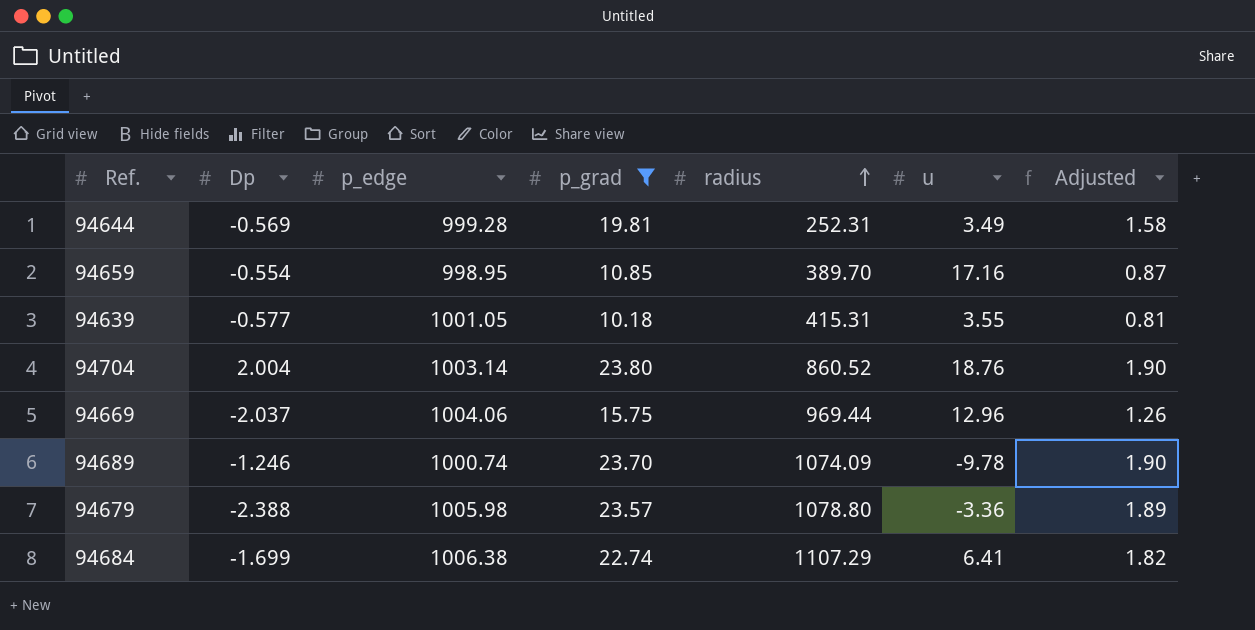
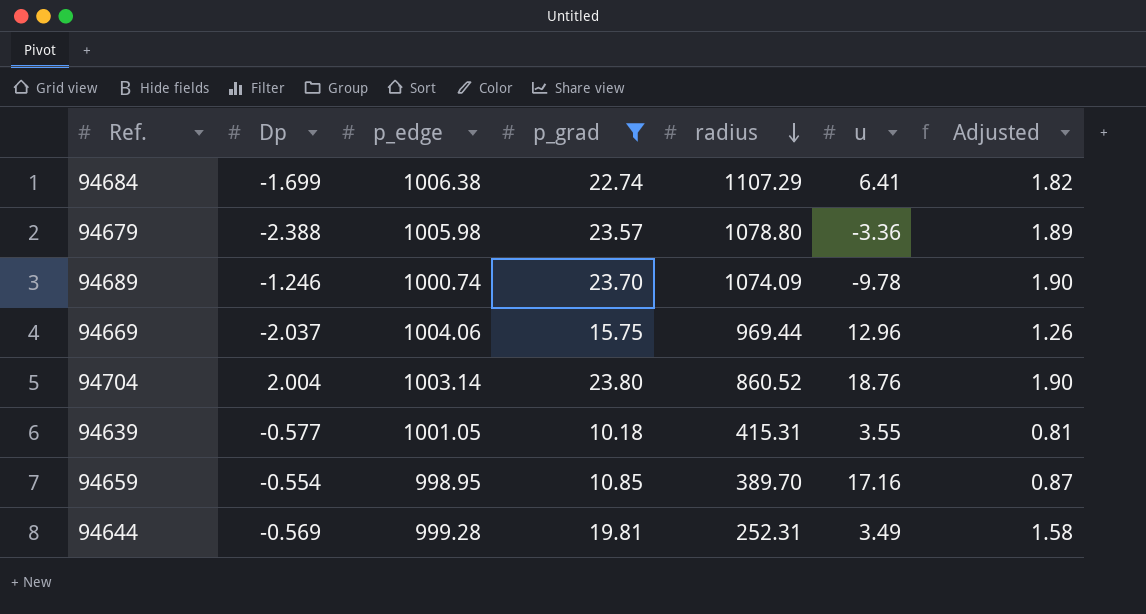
row order: radius ascending -> radius descending

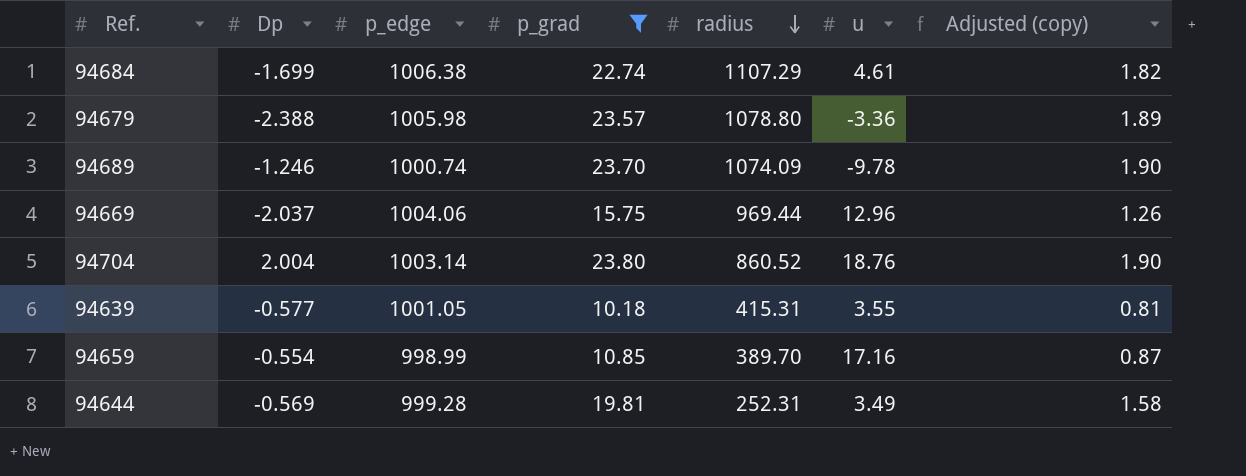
column name: Adjusted -> Adjusted (copy)
94684 | u: 6.41 -> 4.61
94659 | p_edge: 998.95 -> 998.99

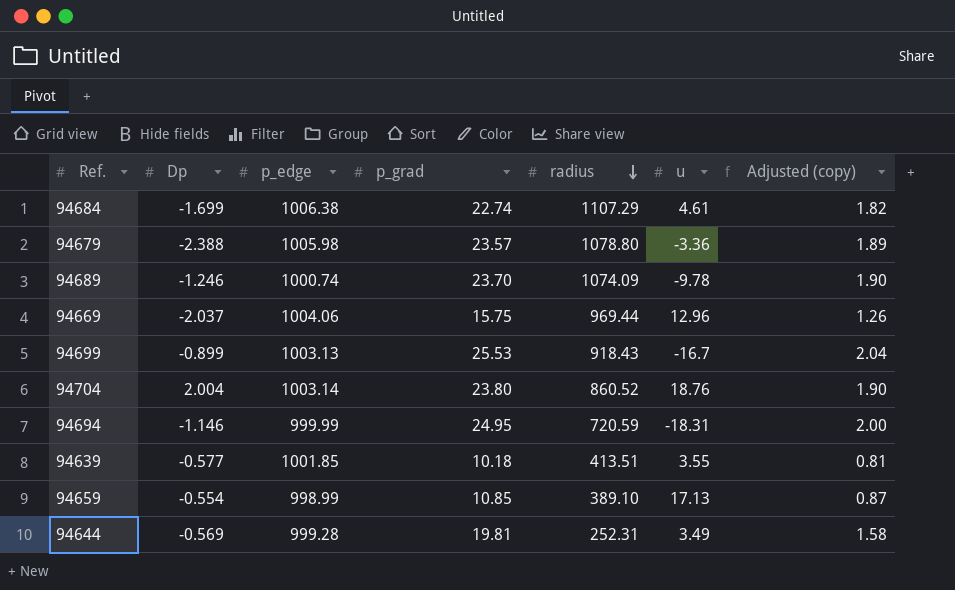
filter: p_grad <= 23.80 -> none
94639 | p_edge: 1001.05 -> 1001.85
94639 | radius: 415.31 -> 413.51
94659 | radius: 389.70 -> 389.10
94659 | u: 17.16 -> 17.13

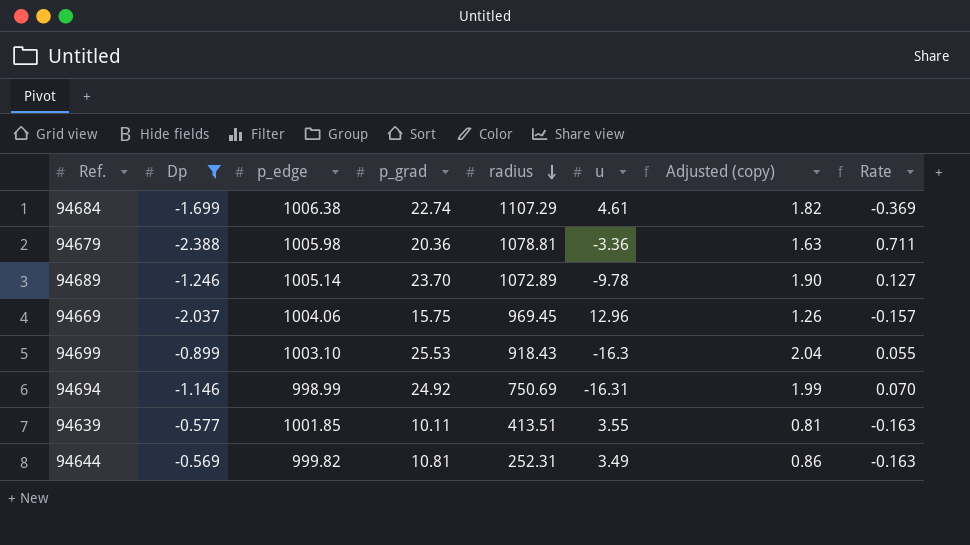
filter: none -> Dp <= -0.569
column Rate | formula: none -> [Dp] / [u]
94679 | p_grad: 23.57 -> 20.36
94679 | radius: 1078.80 -> 1078.81
94679 | Adjusted (copy): 1.89 -> 1.63
94689 | p_edge: 1000.74 -> 1005.14
94689 | radius: 1074.09 -> 1072.89
94669 | radius: 969.44 -> 969.45
94699 | p_edge: 1003.13 -> 1003.10
94699 | u: -16.7 -> -16.3
94694 | p_edge: 999.99 -> 998.99
94694 | p_grad: 24.95 -> 24.92
94694 | radius: 720.59 -> 750.69
94694 | u: -18.31 -> -16.31
94694 | Adjusted (copy): 2.00 -> 1.99
94639 | p_grad: 10.18 -> 10.11
94644 | p_edge: 999.28 -> 999.82
94644 | p_grad: 19.81 -> 10.81
94644 | Adjusted (copy): 1.58 -> 0.86

